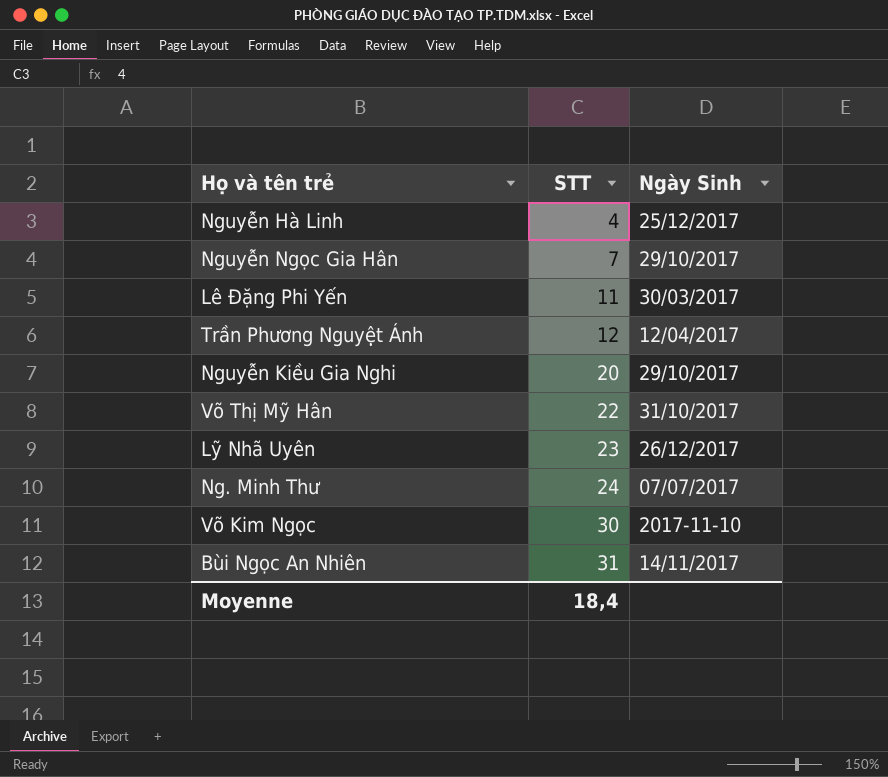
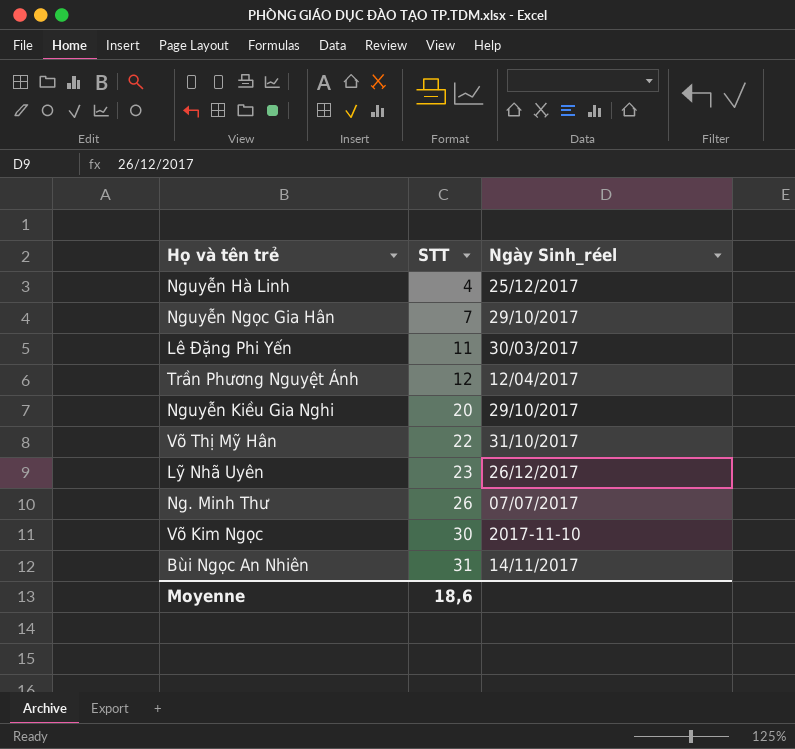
column name: Ngày Sinh -> Ngày Sinh_réel
Ng. Minh Thư | STT: 24 -> 26
Moyenne | STT: 18,4 -> 18,6

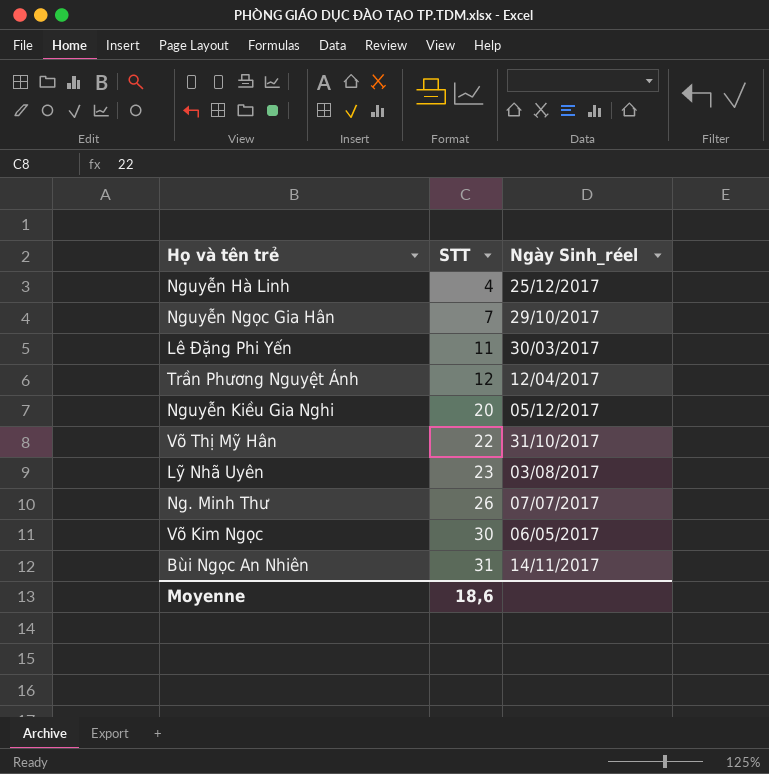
Nguyễn Kiều Gia Nghi | Ngày Sinh_réel: 29/10/2017 -> 05/12/2017
Lỹ Nhã Uyên | Ngày Sinh_réel: 26/12/2017 -> 03/08/2017
Võ Kim Ngọc | Ngày Sinh_réel: 2017-11-10 -> 06/05/2017

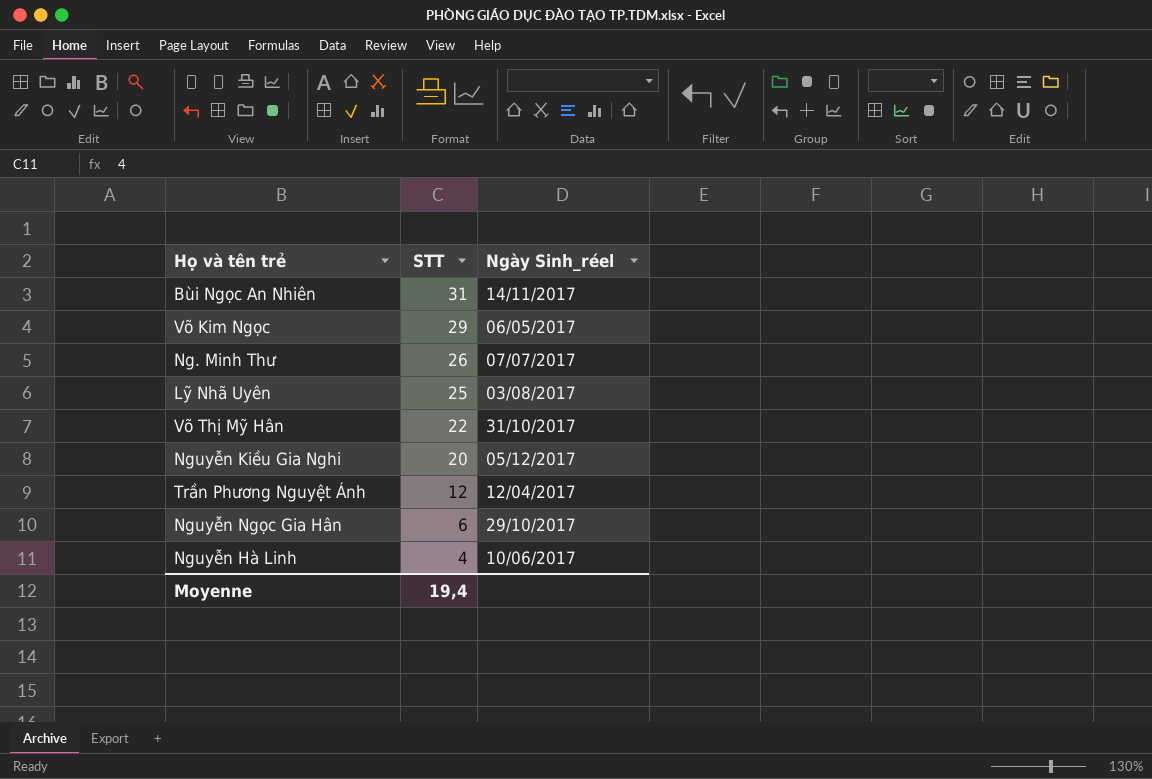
row order: STT ascending -> STT descending
row Lê Đặng Phi Yến: 11 | 30/03/2017 -> none
Võ Kim Ngọc | STT: 30 -> 29
Lỹ Nhã Uyên | STT: 23 -> 25
Nguyễn Ngọc Gia Hân | STT: 7 -> 6
Nguyễn Hà Linh | Ngày Sinh_réel: 25/12/2017 -> 10/06/2017
Moyenne | STT: 18,6 -> 19,4

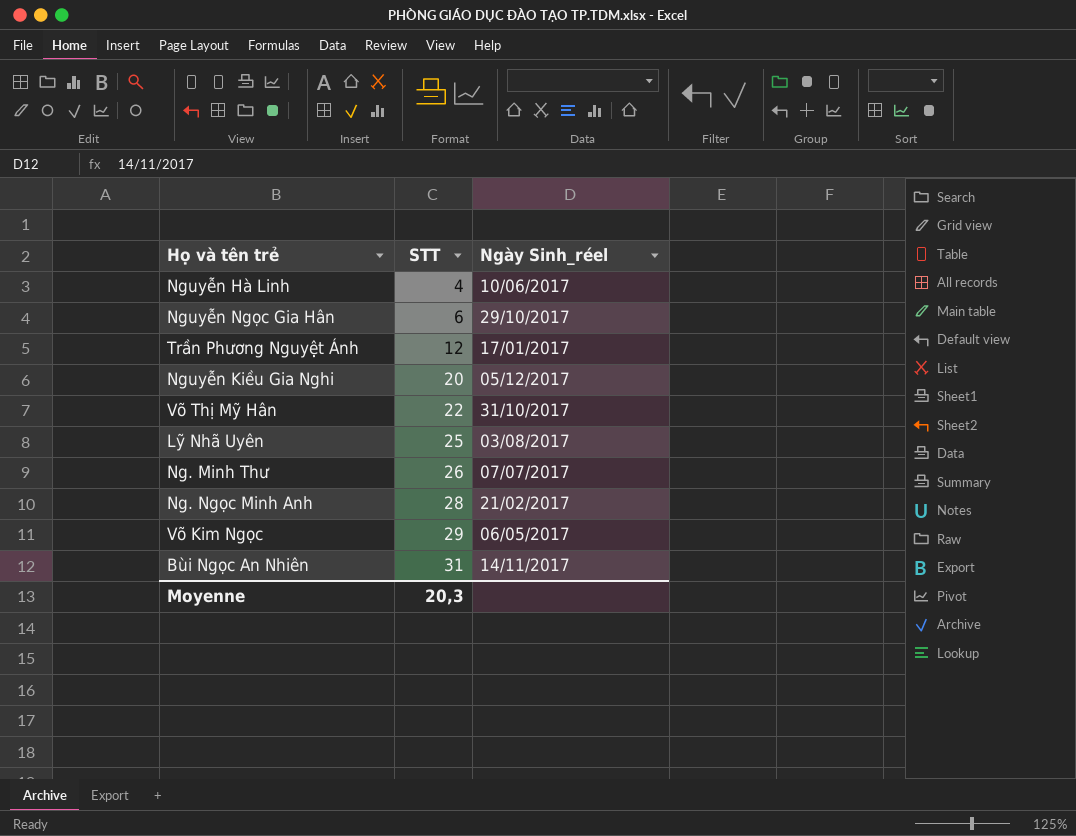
row order: STT descending -> STT ascending
Trần Phương Nguyệt Ánh | Ngày Sinh_réel: 12/04/2017 -> 17/01/2017
row Ng. Ngọc Minh Anh: none -> 28 | 21/02/2017
Moyenne | STT: 19,4 -> 20,3

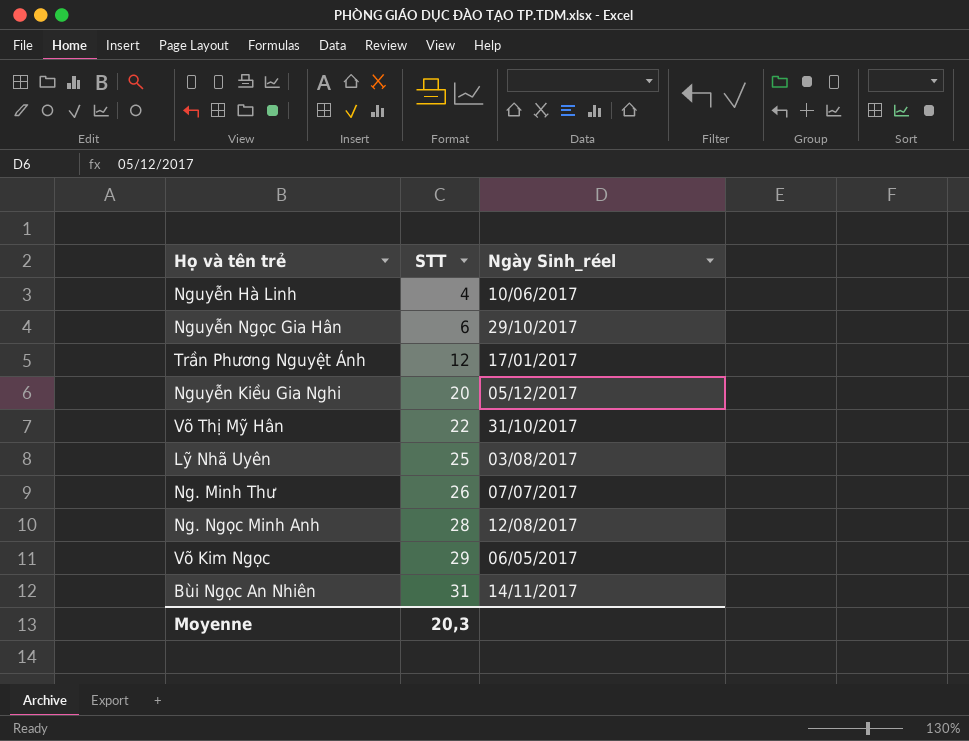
Ng. Ngọc Minh Anh | Ngày Sinh_réel: 21/02/2017 -> 12/08/2017

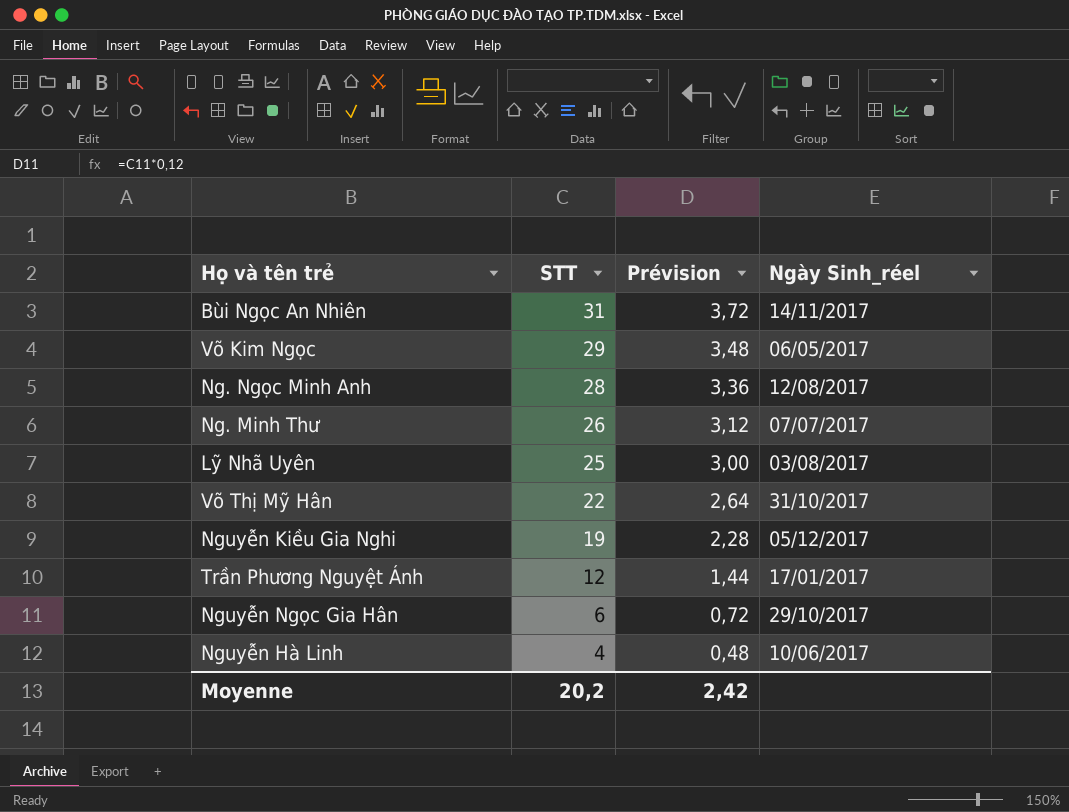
row order: STT ascending -> STT descending
column Prévision | formula: none -> [STT] * 0,12
Nguyễn Kiều Gia Nghi | STT: 20 -> 19
Moyenne | STT: 20,3 -> 20,2

